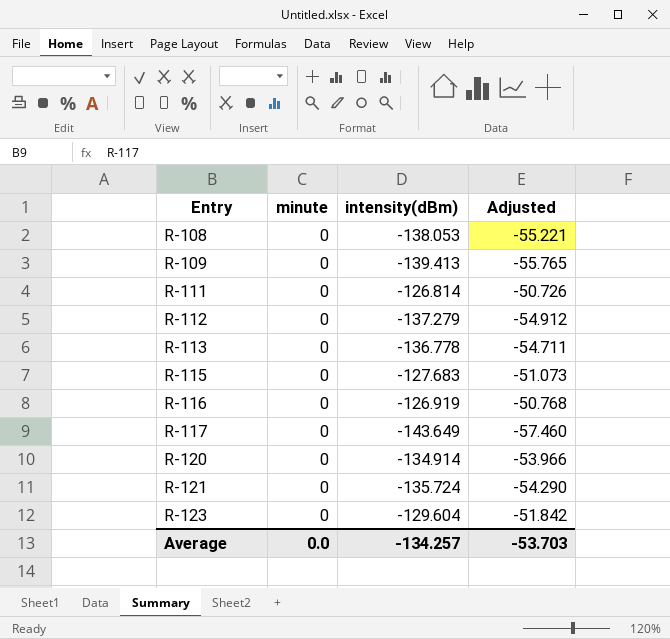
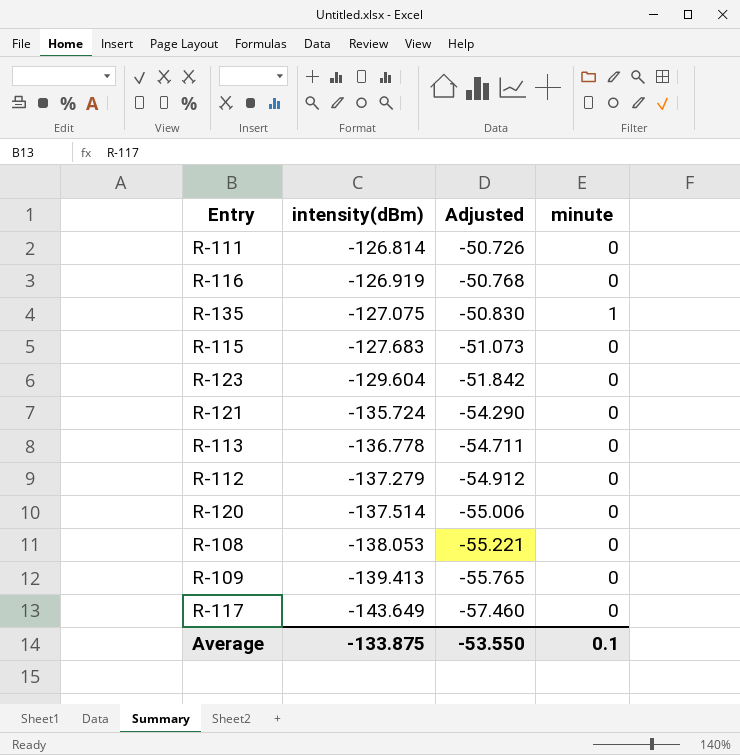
row order: Entry ascending -> intensity(dBm) descending
column minute | position: 2 -> 4
row R-135: none -> -127.075 | -50.830 | 1
R-120 | intensity(dBm): -134.914 -> -137.514
R-120 | Adjusted: -53.966 -> -55.006
Average | intensity(dBm): -134.257 -> -133.875
Average | Adjusted: -53.703 -> -53.550
Average | minute: 0.0 -> 0.1

